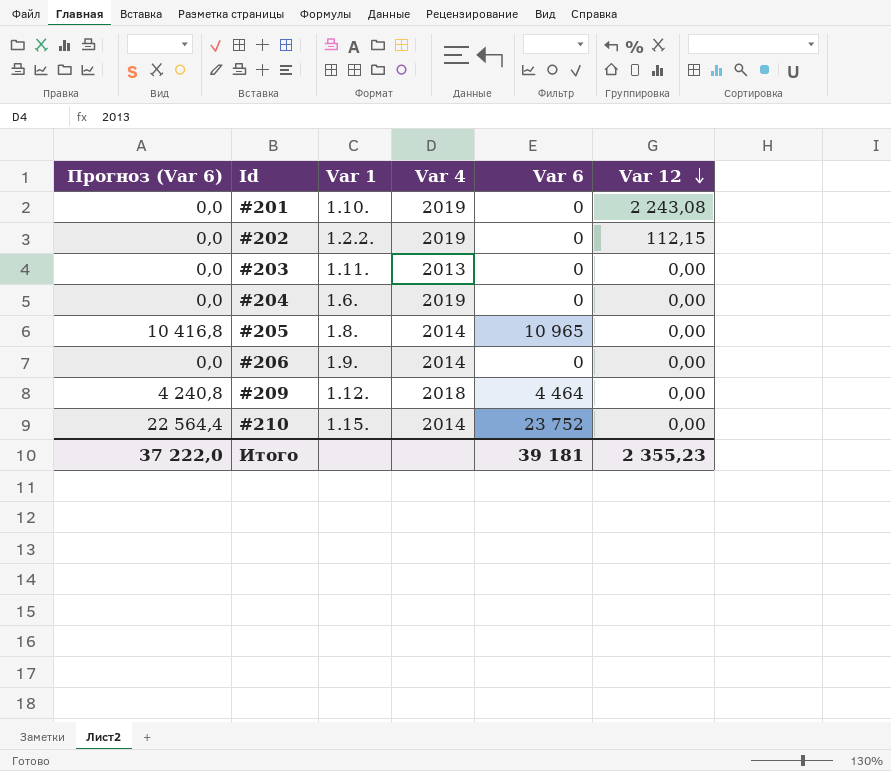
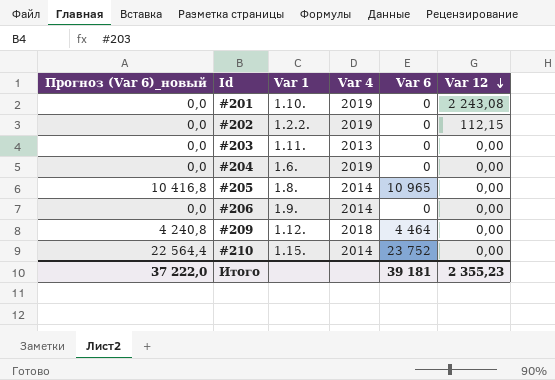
column name: Прогноз (Var 6) -> Прогноз (Var 6)_новый

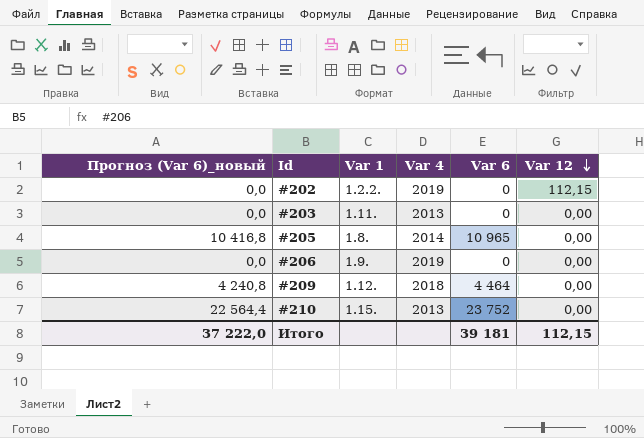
row #201: 0,0 | 1.10. | 2019 | 0 | 2 243,08 -> none
row #204: 0,0 | 1.6. | 2019 | 0 | 0,00 -> none
#206 | Var 4: 2014 -> 2019
#210 | Var 4: 2014 -> 2013
Итого | Var 12: 2 355,23 -> 112,15

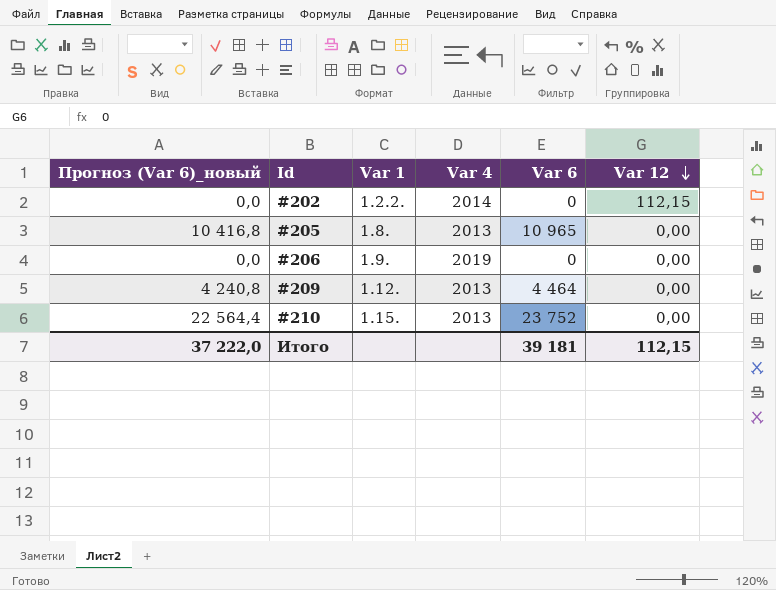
row #203: 0,0 | 1.11. | 2013 | 0 | 0,00 -> none
#202 | Var 4: 2019 -> 2014
#205 | Var 4: 2014 -> 2013
#209 | Var 4: 2018 -> 2013

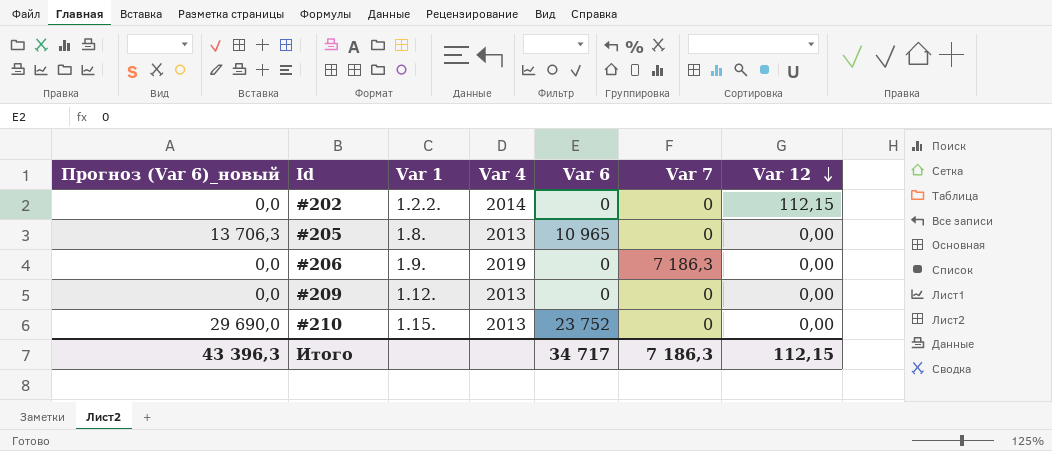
column Прогноз (Var 6)_новый | formula: [Var 6] * 0,95 -> [Var 6] * 1,25
column Var 7 | position: none -> 6
#209 | Var 6: 4 464 -> 0
Итого | Прогноз (Var 6)_новый: 37 222,0 -> 43 396,3
Итого | Var 6: 39 181 -> 34 717

